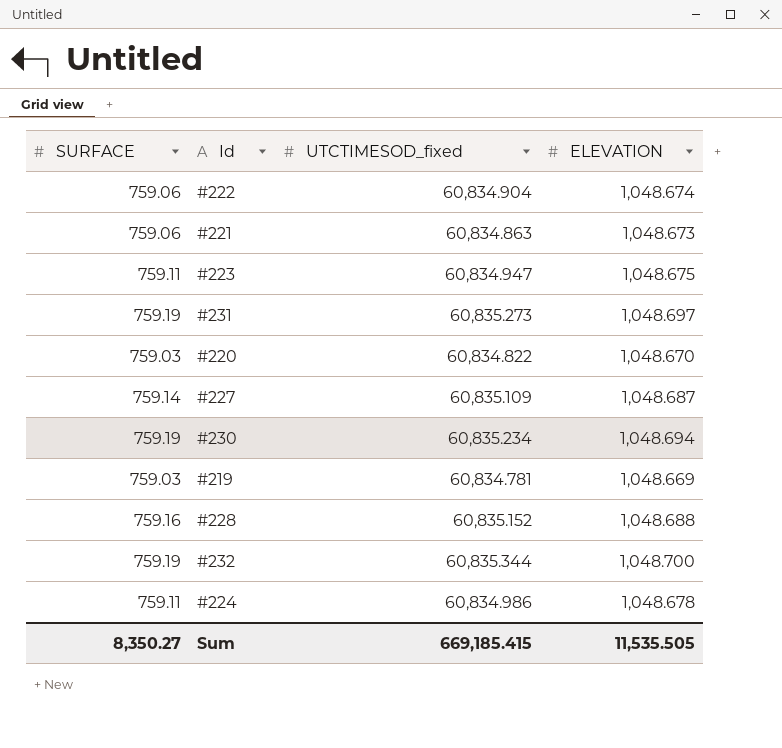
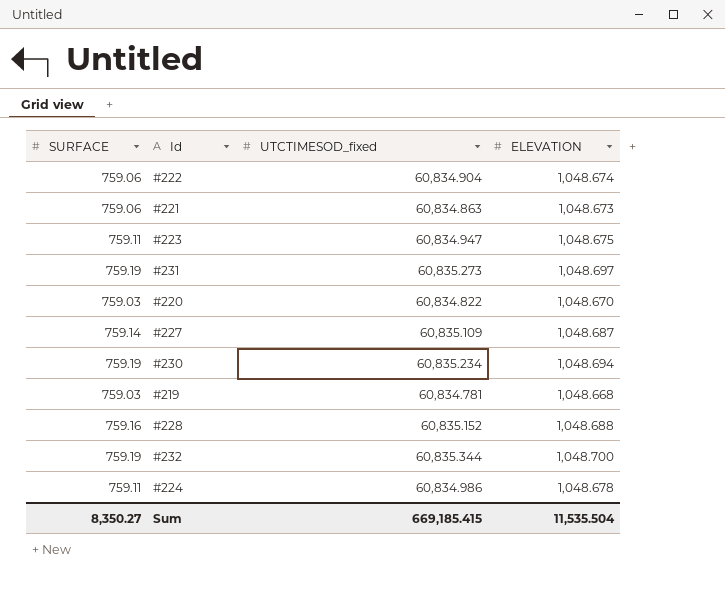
#219 | ELEVATION: 1,048.669 -> 1,048.668
Sum | ELEVATION: 11,535.505 -> 11,535.504

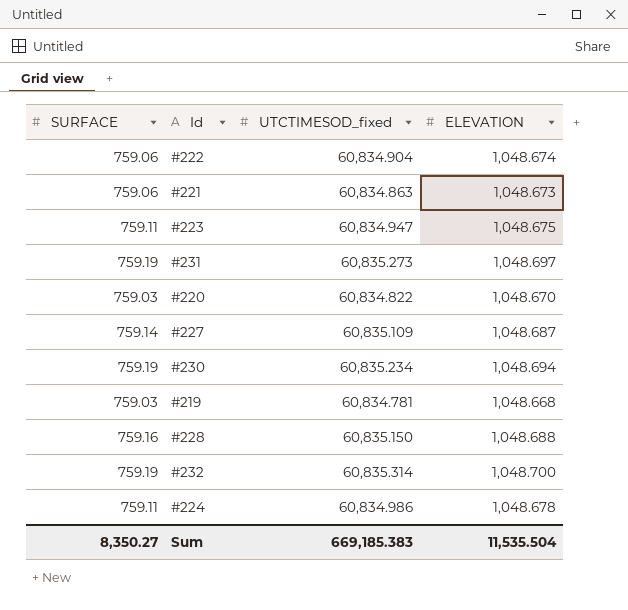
#228 | UTCTIMESOD_fixed: 60,835.152 -> 60,835.150
#232 | UTCTIMESOD_fixed: 60,835.344 -> 60,835.314
Sum | UTCTIMESOD_fixed: 669,185.415 -> 669,185.383

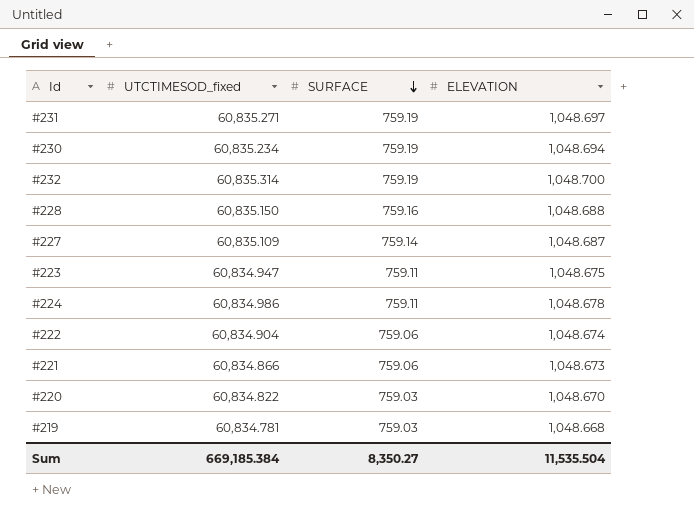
row order: none -> SURFACE descending
column SURFACE | position: 1 -> 3
#231 | UTCTIMESOD_fixed: 60,835.273 -> 60,835.271
#221 | UTCTIMESOD_fixed: 60,834.863 -> 60,834.866
Sum | UTCTIMESOD_fixed: 669,185.383 -> 669,185.384

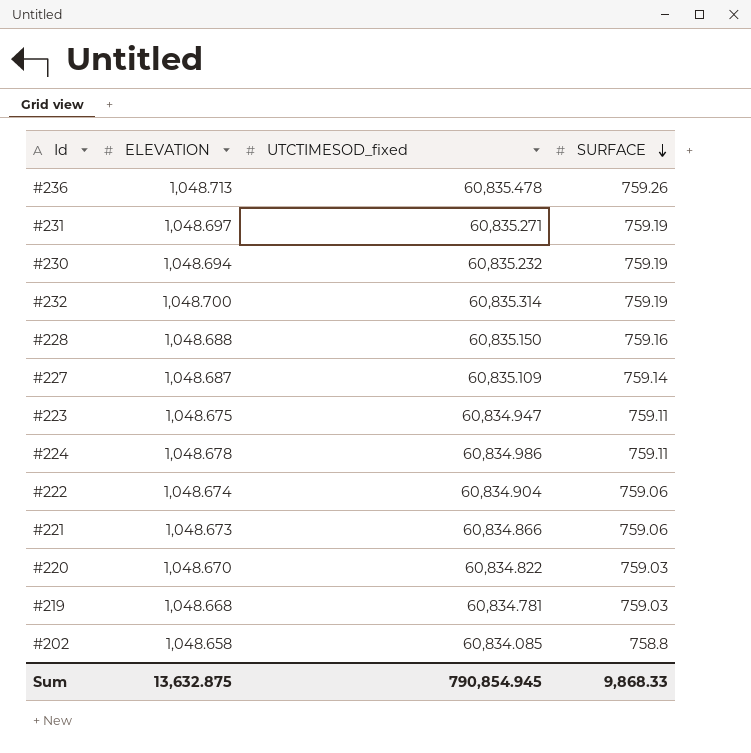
column ELEVATION | position: 4 -> 2
row #236: none -> 1,048.713 | 60,835.478 | 759.26
#230 | UTCTIMESOD_fixed: 60,835.234 -> 60,835.232
row #202: none -> 1,048.658 | 60,834.085 | 758.8
Sum | ELEVATION: 11,535.504 -> 13,632.875
Sum | UTCTIMESOD_fixed: 669,185.384 -> 790,854.945
Sum | SURFACE: 8,350.27 -> 9,868.33

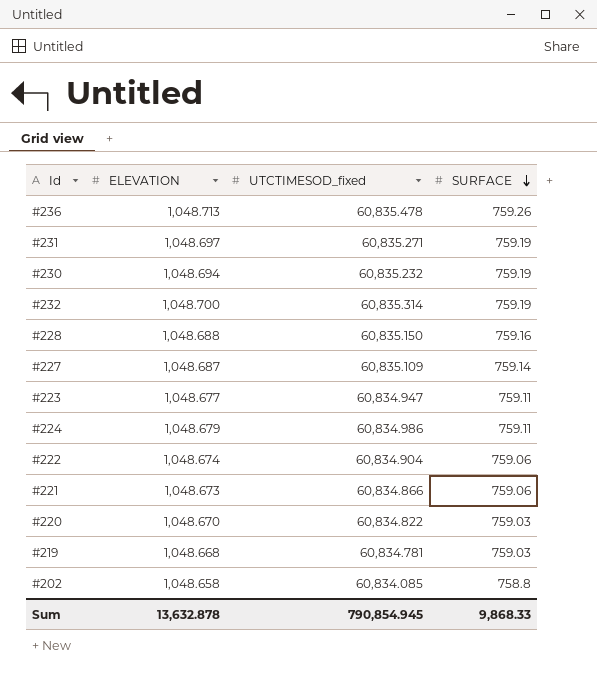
#223 | ELEVATION: 1,048.675 -> 1,048.677
#224 | ELEVATION: 1,048.678 -> 1,048.679
Sum | ELEVATION: 13,632.875 -> 13,632.878

